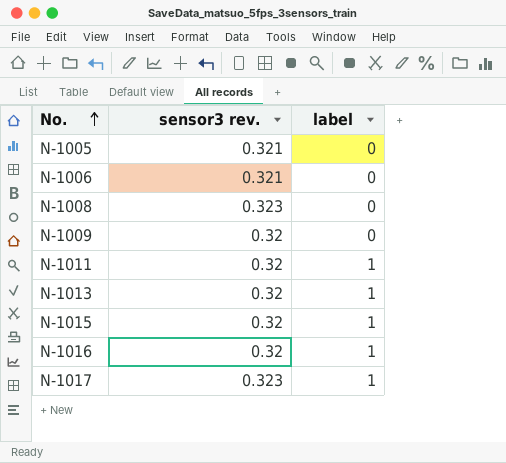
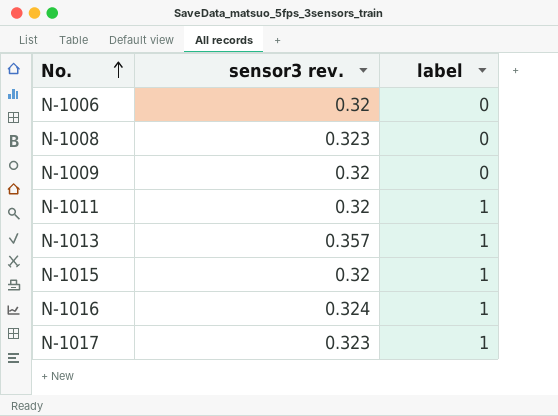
row N-1005: 0.321 | 0 -> none
N-1006 | sensor3 rev.: 0.321 -> 0.32
N-1013 | sensor3 rev.: 0.32 -> 0.357
N-1016 | sensor3 rev.: 0.32 -> 0.324

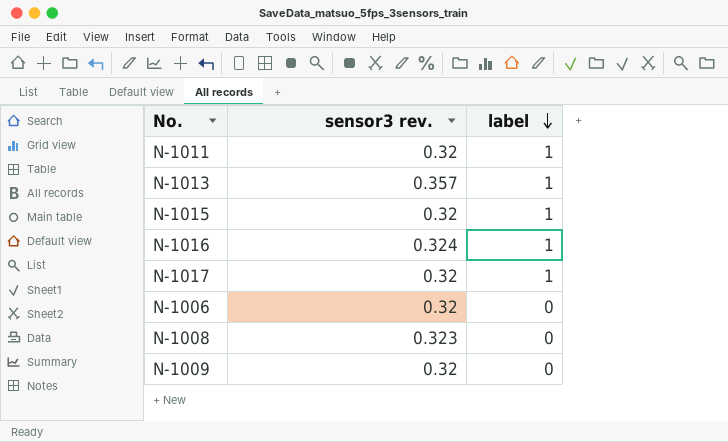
row order: No. ascending -> label descending
N-1017 | sensor3 rev.: 0.323 -> 0.32

